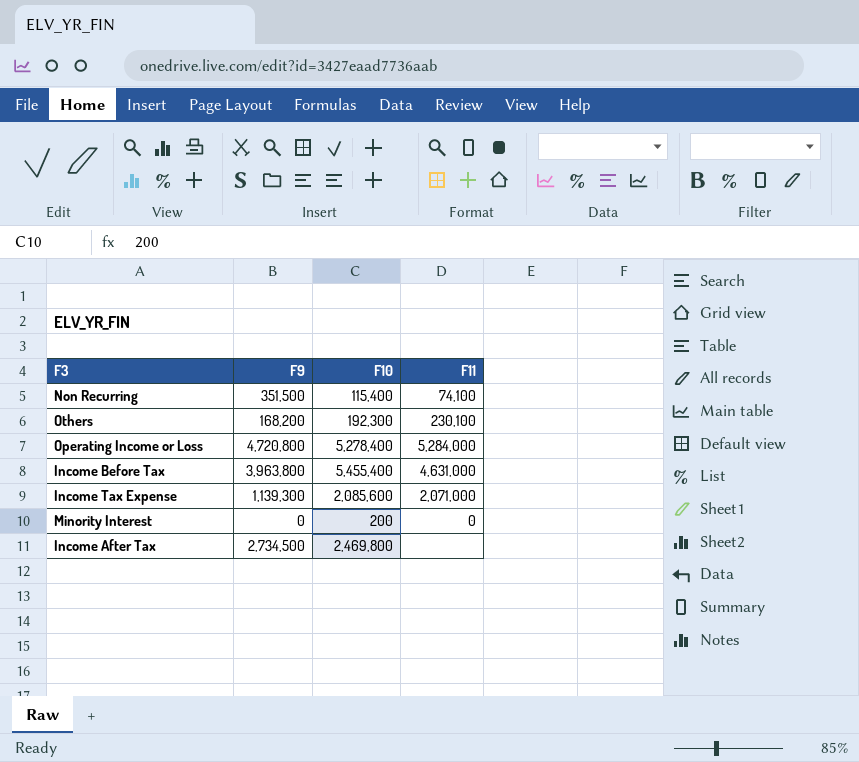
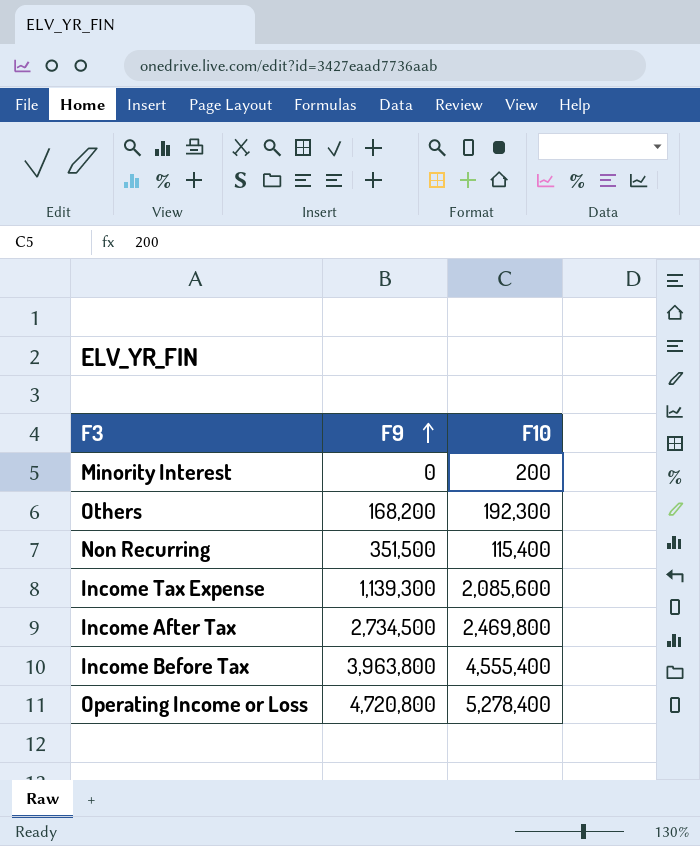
row order: none -> F9 ascending
column F11 | position: 4 -> none
Income Before Tax | F10: 5,455,400 -> 4,555,400

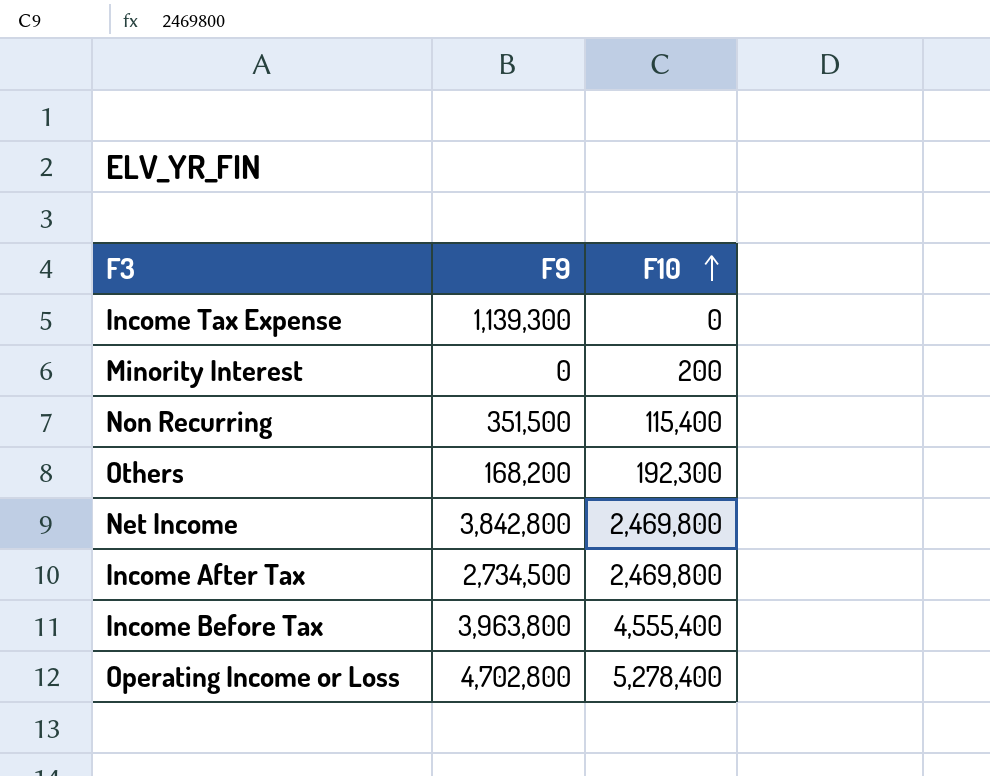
row order: F9 ascending -> F10 ascending
Income Tax Expense | F10: 2,085,600 -> 0
row Net Income: none -> 3,842,800 | 2,469,800
Operating Income or Loss | F9: 4,720,800 -> 4,702,800

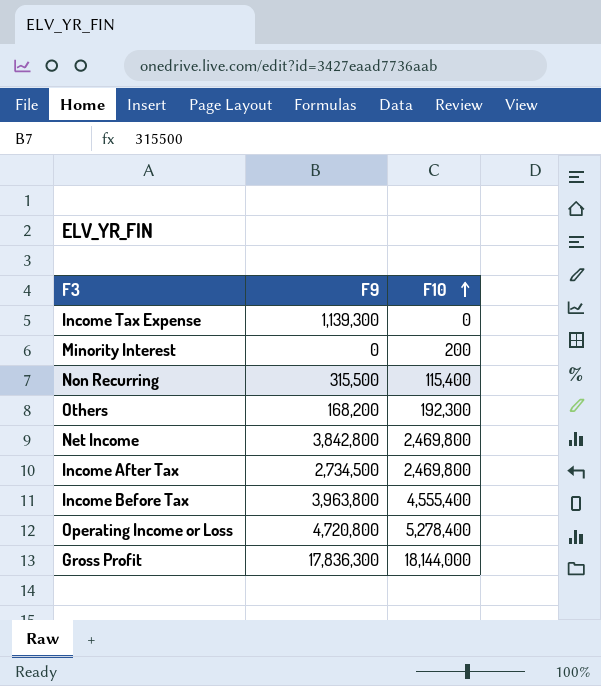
Non Recurring | F9: 351,500 -> 315,500
Operating Income or Loss | F9: 4,702,800 -> 4,720,800
row Gross Profit: none -> 17,836,300 | 18,144,000

